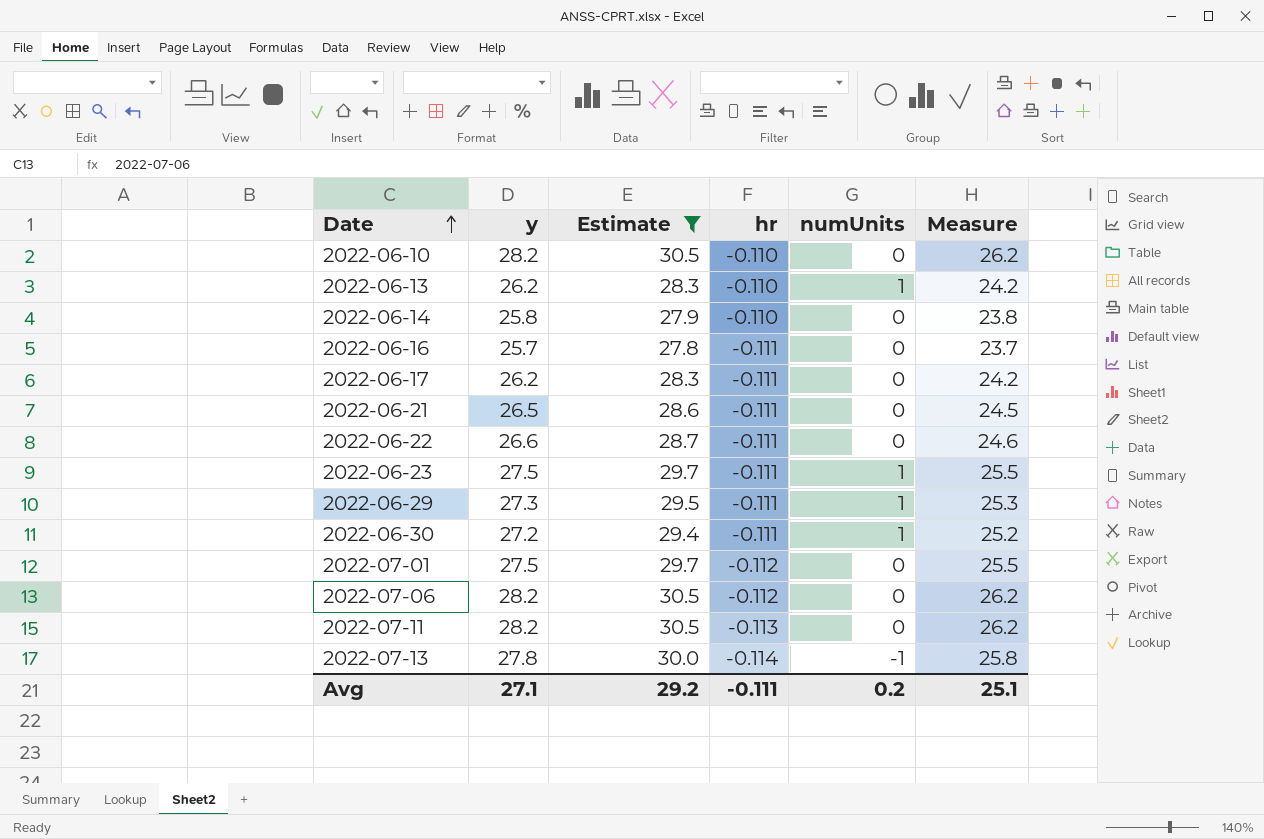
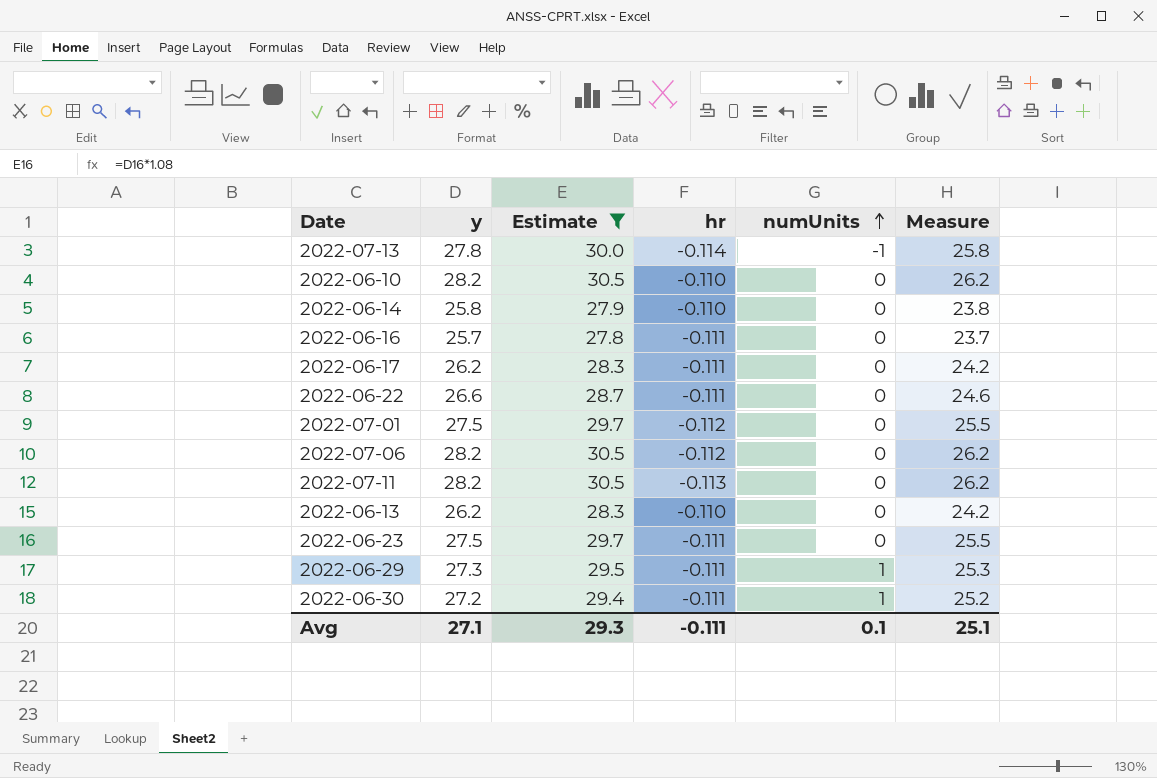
row order: Date ascending -> numUnits ascending
row 2022-06-21: 26.5 | 28.6 | -0.111 | 0 | 24.5 -> none
2022-06-13 | numUnits: 1 -> 0
2022-06-23 | numUnits: 1 -> 0
Avg | Estimate: 29.2 -> 29.3
Avg | numUnits: 0.2 -> 0.1

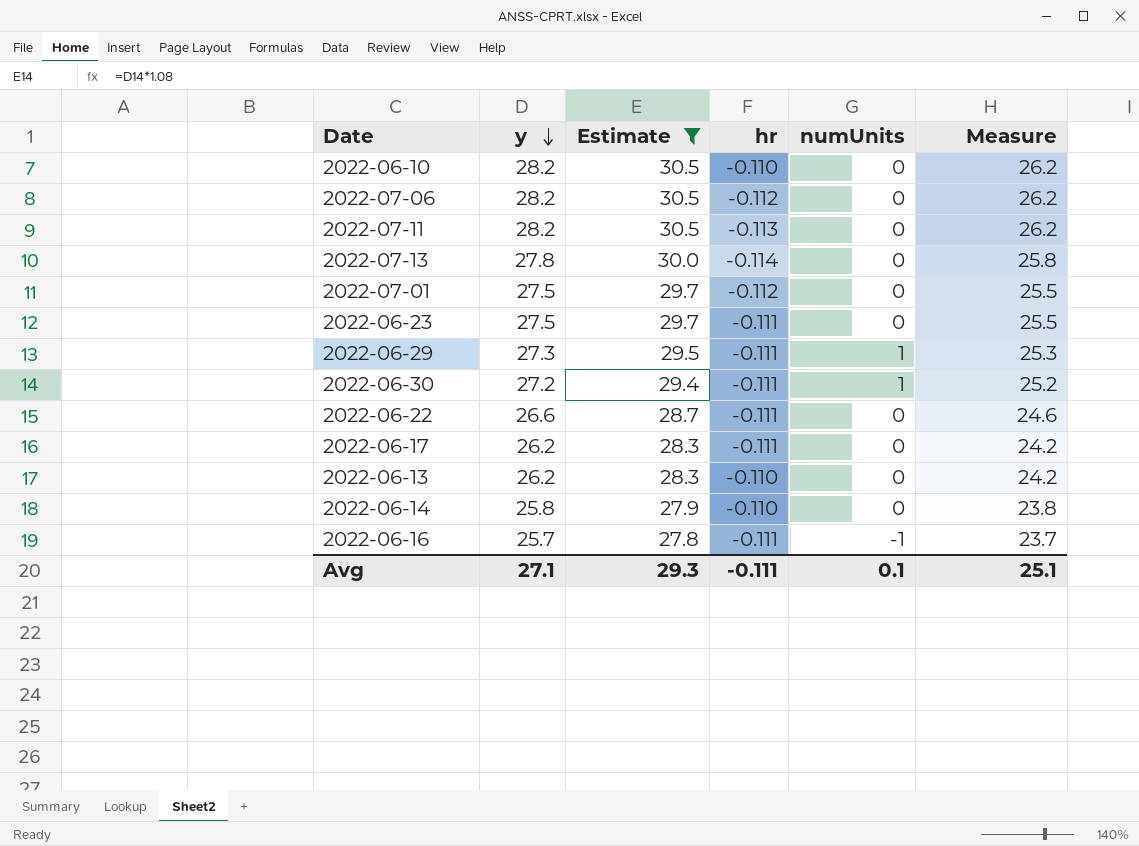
row order: numUnits ascending -> y descending
2022-07-13 | numUnits: -1 -> 0
2022-06-16 | numUnits: 0 -> -1

